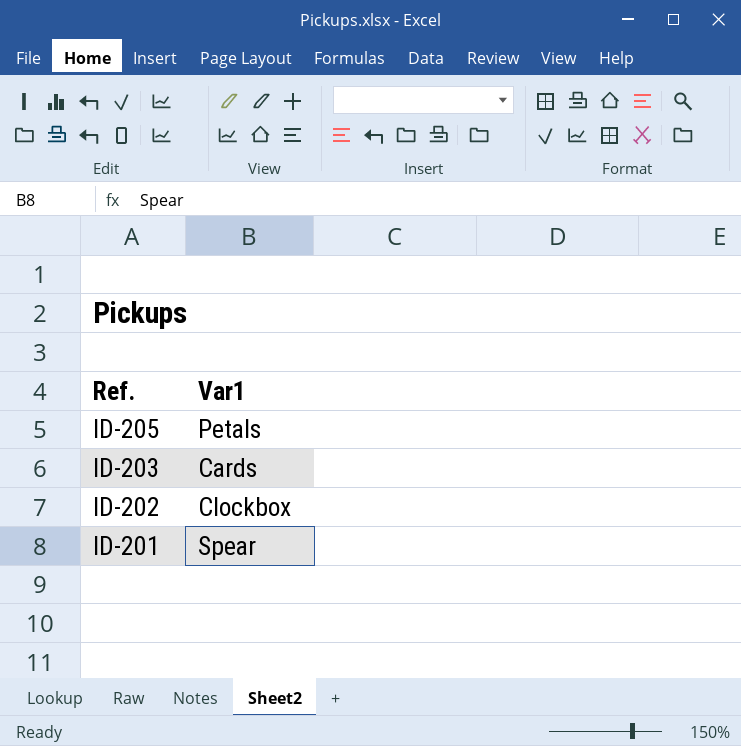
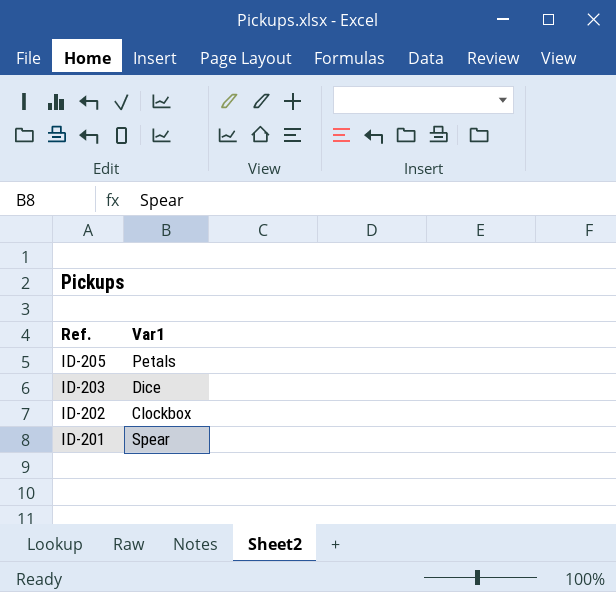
ID-203 | Var1: Cards -> Dice

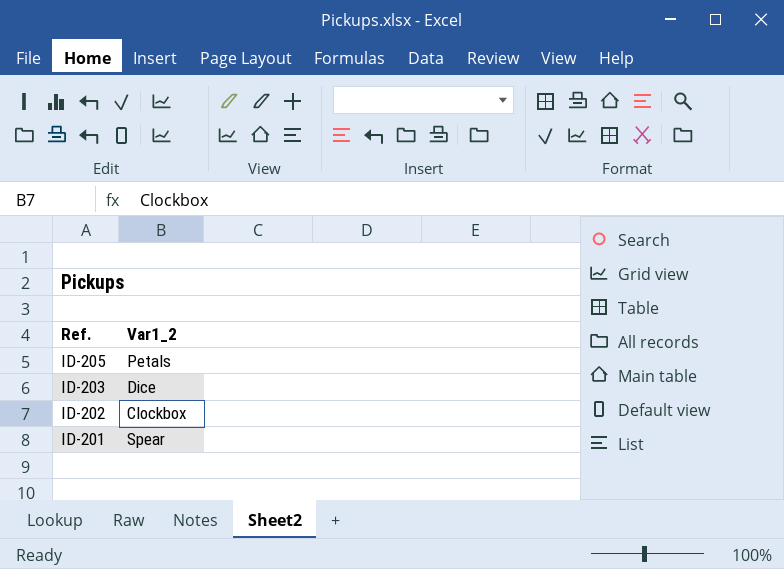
column name: Var1 -> Var1_2

